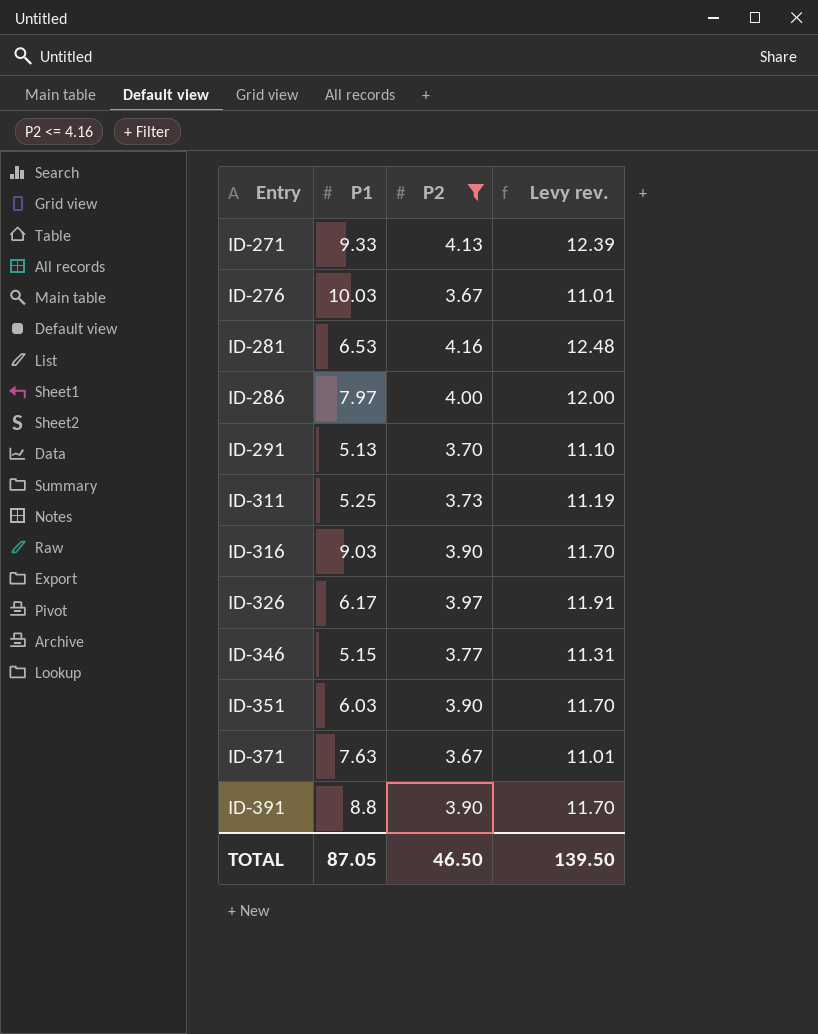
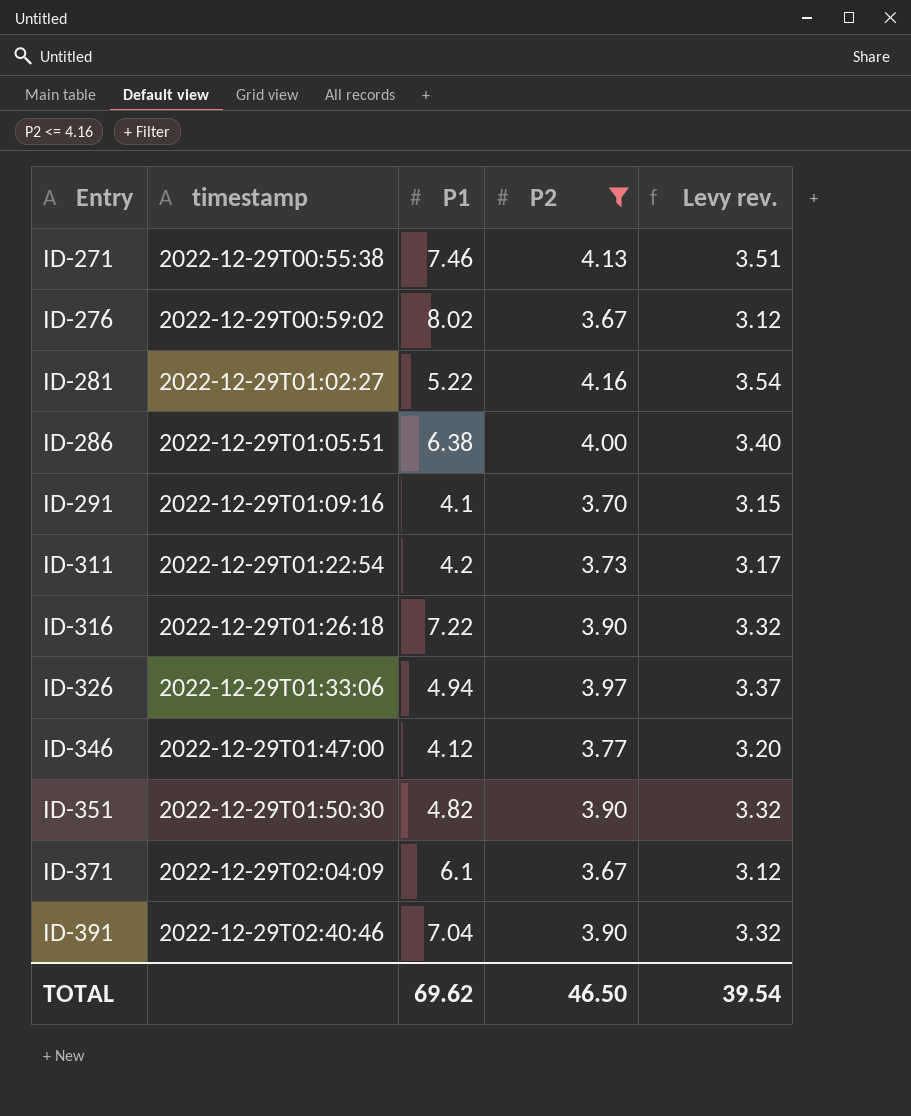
column timestamp | position: none -> 2
column Levy rev. | formula: [P2] * 3 -> [P2] * 0.85
ID-271 | P1: 9.33 -> 7.46
ID-276 | P1: 10.03 -> 8.02
ID-281 | P1: 6.53 -> 5.22
ID-286 | P1: 7.97 -> 6.38
ID-291 | P1: 5.13 -> 4.1
ID-311 | P1: 5.25 -> 4.2
ID-316 | P1: 9.03 -> 7.22
ID-326 | P1: 6.17 -> 4.94
ID-346 | P1: 5.15 -> 4.12
ID-351 | P1: 6.03 -> 4.82
ID-371 | P1: 7.63 -> 6.1
ID-391 | P1: 8.8 -> 7.04
TOTAL | P1: 87.05 -> 69.62
TOTAL | Levy rev.: 139.50 -> 39.54

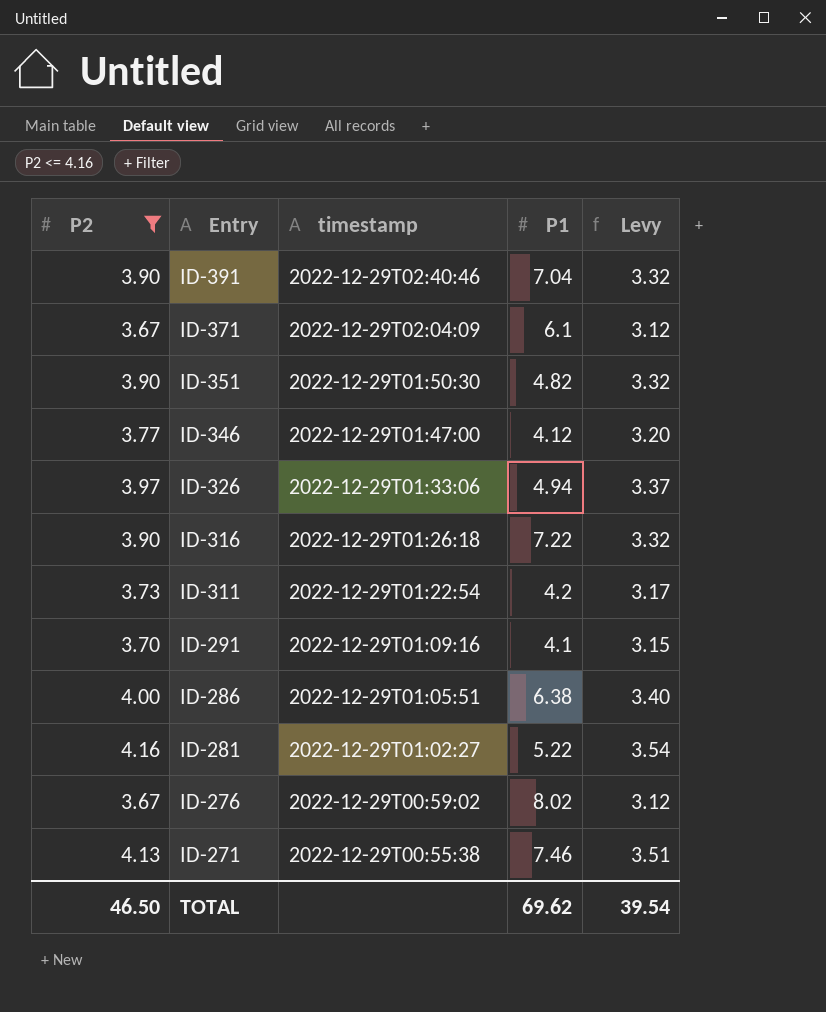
row order: Entry ascending -> Entry descending
column P2 | position: 4 -> 1
column name: Levy rev. -> Levy

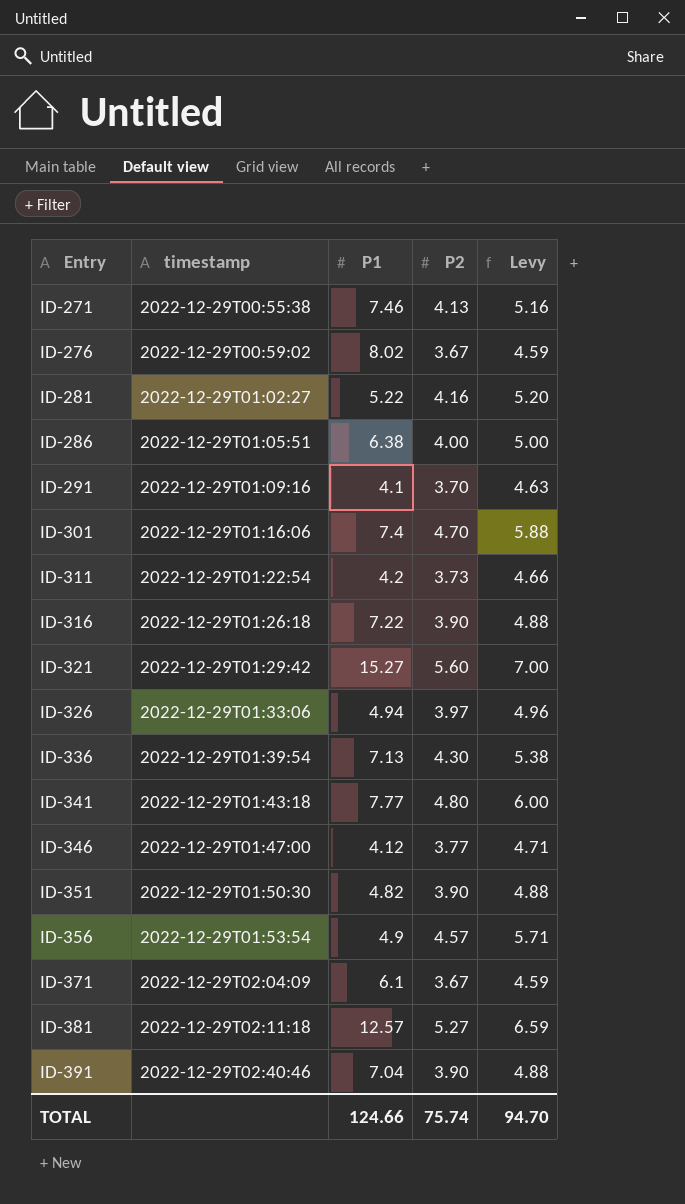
filter: P2 <= 4.16 -> none
row order: Entry descending -> Entry ascending
column P2 | position: 1 -> 4
column Levy | formula: [P2] * 0.85 -> [P2] * 1.25
TOTAL | P1: 69.62 -> 124.66
TOTAL | P2: 46.50 -> 75.74
TOTAL | Levy: 39.54 -> 94.70

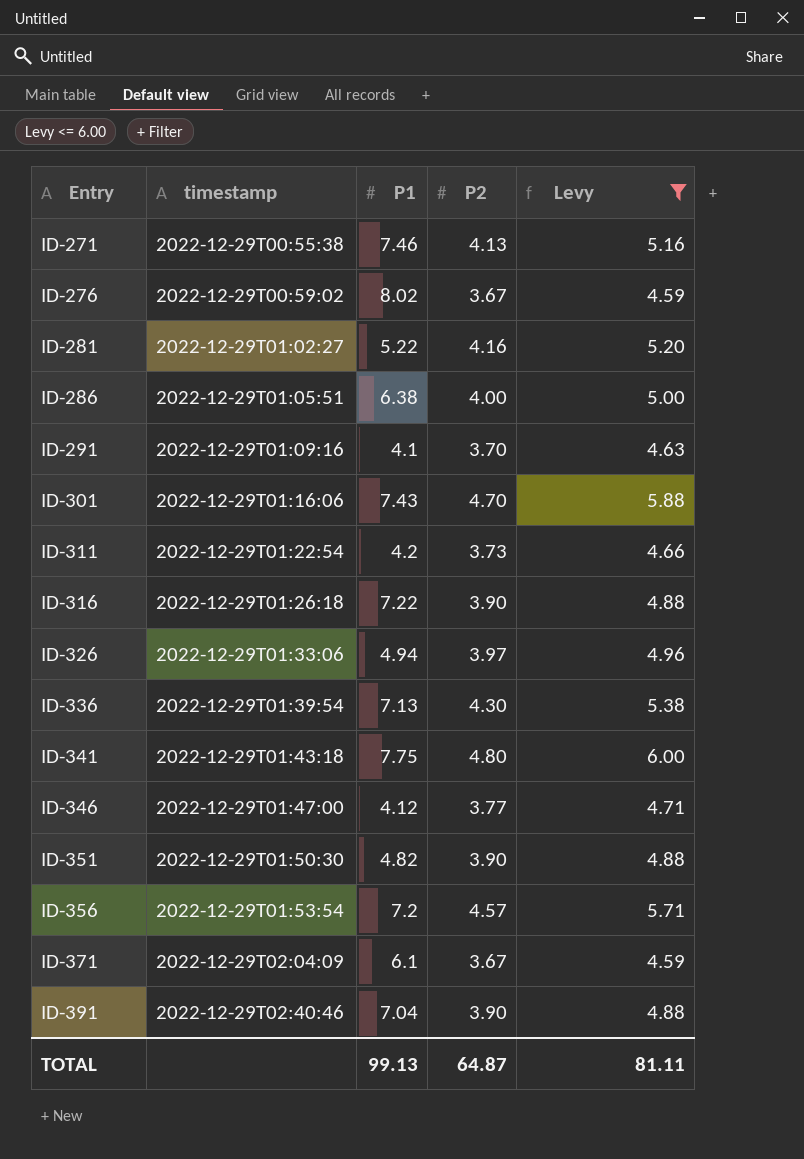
filter: none -> Levy <= 6.00
ID-301 | P1: 7.4 -> 7.43
ID-341 | P1: 7.77 -> 7.75
ID-356 | P1: 4.9 -> 7.2
TOTAL | P1: 124.66 -> 99.13
TOTAL | P2: 75.74 -> 64.87
TOTAL | Levy: 94.70 -> 81.11

